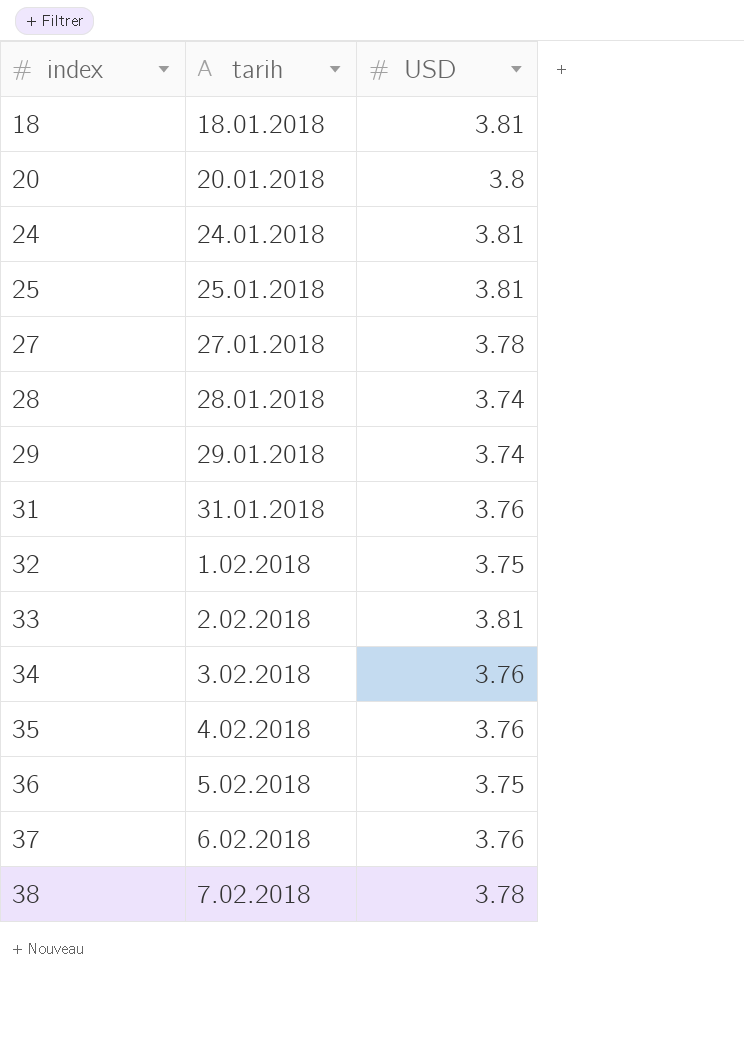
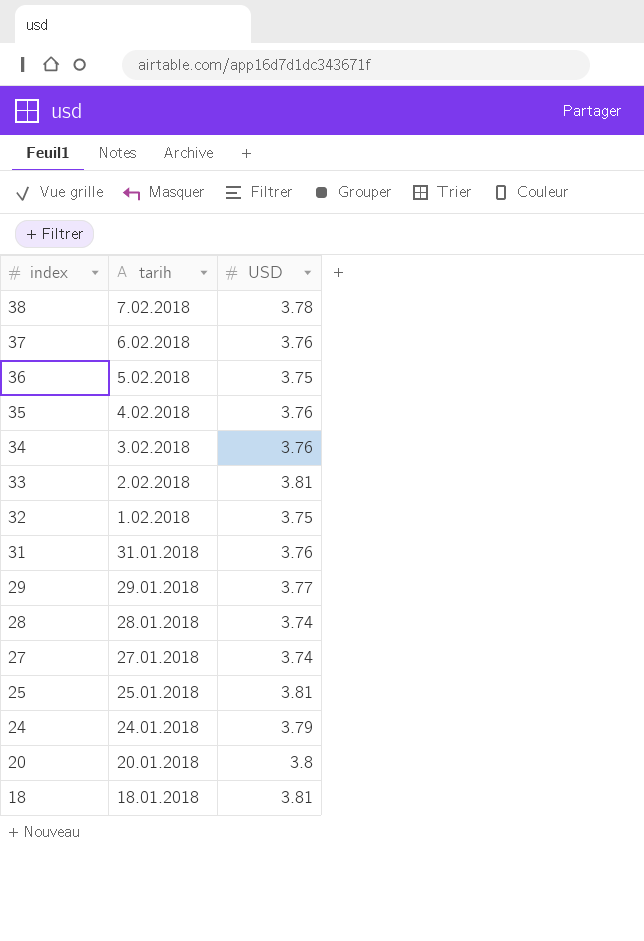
row order: index ascending -> index descending
29 | USD: 3.74 -> 3.77
27 | USD: 3.78 -> 3.74
24 | USD: 3.81 -> 3.79

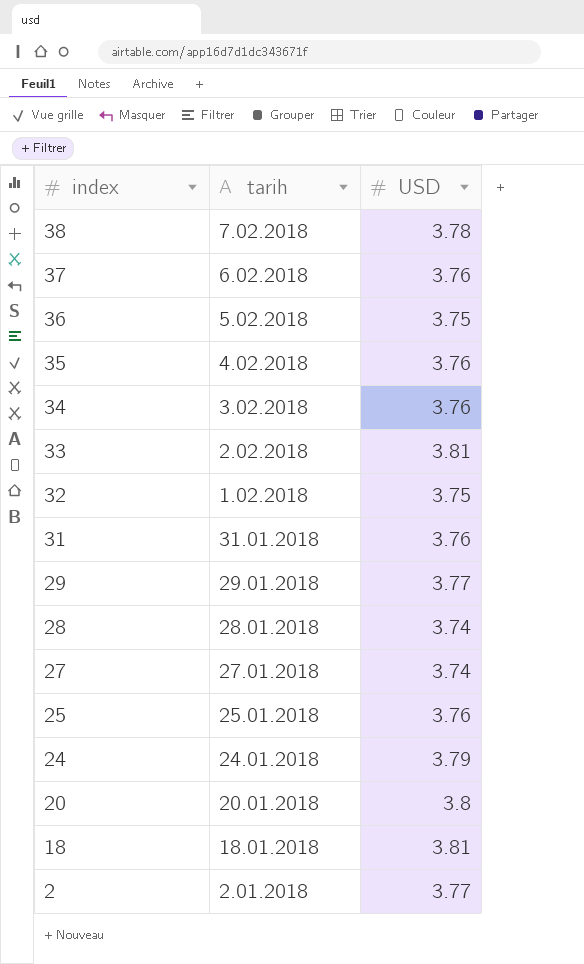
25 | USD: 3.81 -> 3.76
row 2: none -> 2.01.2018 | 3.77

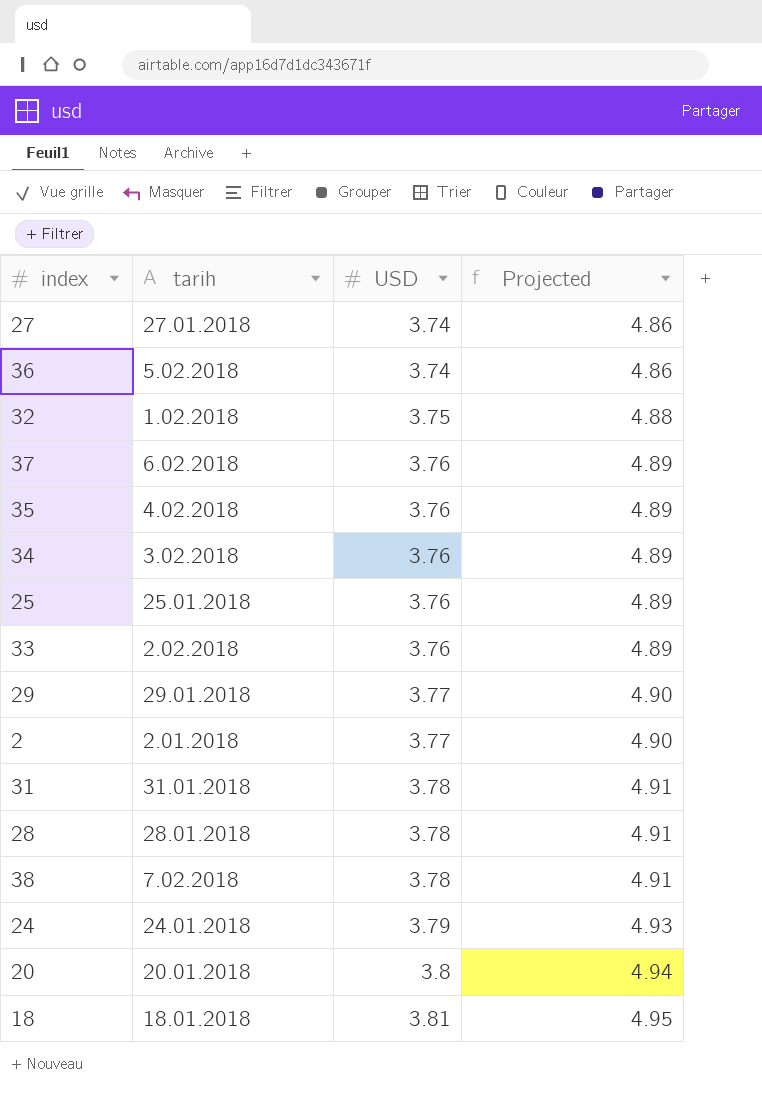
row order: index descending -> USD ascending
column Projected | formula: none -> [USD] * 1.3
36 | USD: 3.75 -> 3.74
33 | USD: 3.81 -> 3.76
31 | USD: 3.76 -> 3.78
28 | USD: 3.74 -> 3.78

